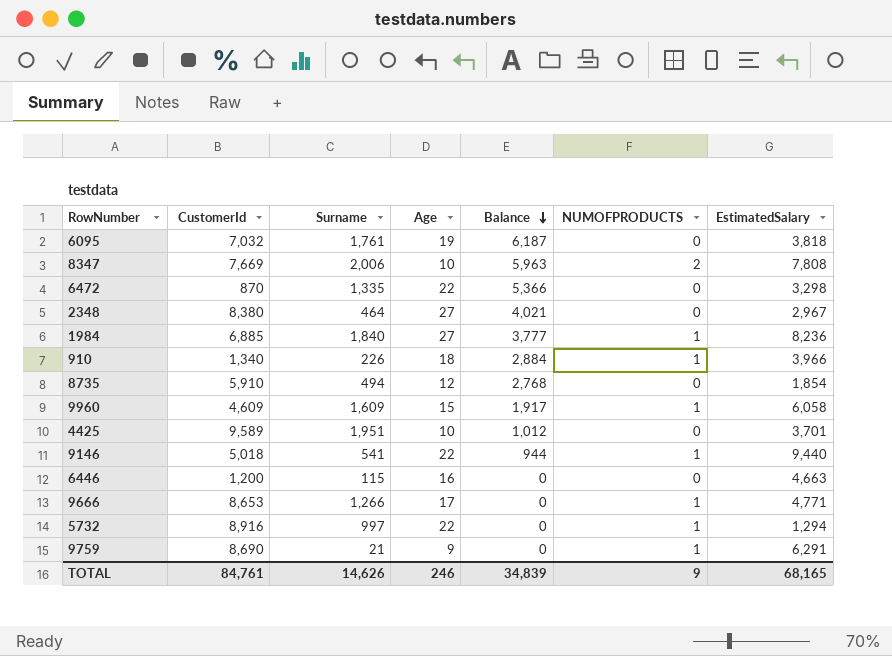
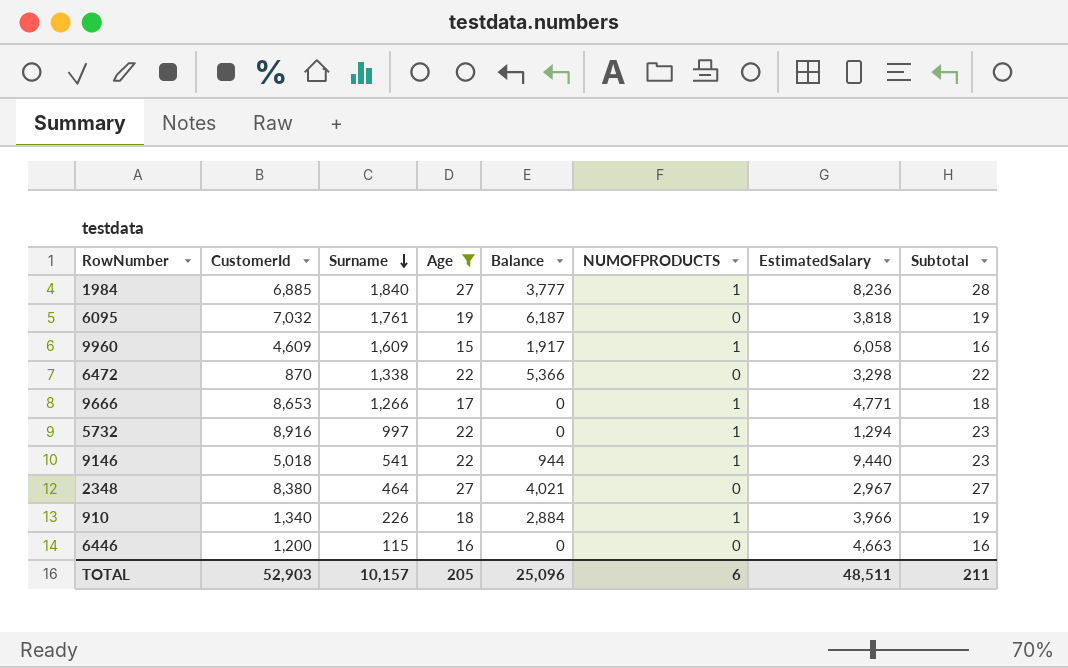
filter: none -> Age >= 15
row order: Balance descending -> Surname descending
column Subtotal | formula: none -> [Age] + [NUMOFPRODUCTS]
6472 | Surname: 1,335 -> 1,338
TOTAL | CustomerId: 84,761 -> 52,903
TOTAL | Surname: 14,626 -> 10,157
TOTAL | Age: 246 -> 205
TOTAL | Balance: 34,839 -> 25,096
TOTAL | NUMOFPRODUCTS: 9 -> 6
TOTAL | EstimatedSalary: 68,165 -> 48,511

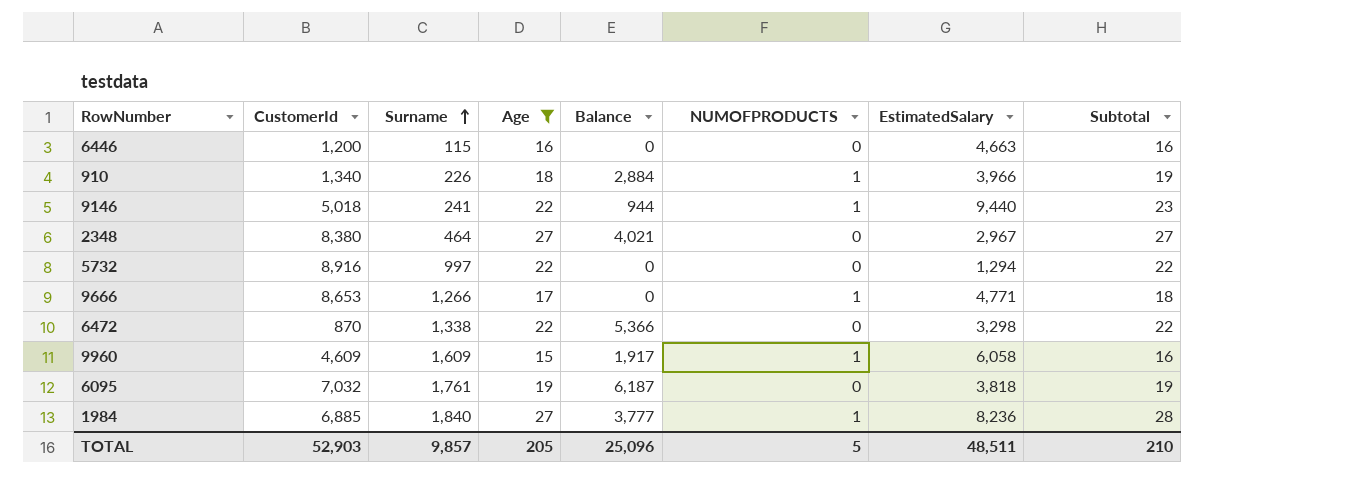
row order: Surname descending -> Surname ascending
9146 | Surname: 541 -> 241
5732 | NUMOFPRODUCTS: 1 -> 0
5732 | Subtotal: 23 -> 22
TOTAL | Surname: 10,157 -> 9,857
TOTAL | NUMOFPRODUCTS: 6 -> 5
TOTAL | Subtotal: 211 -> 210

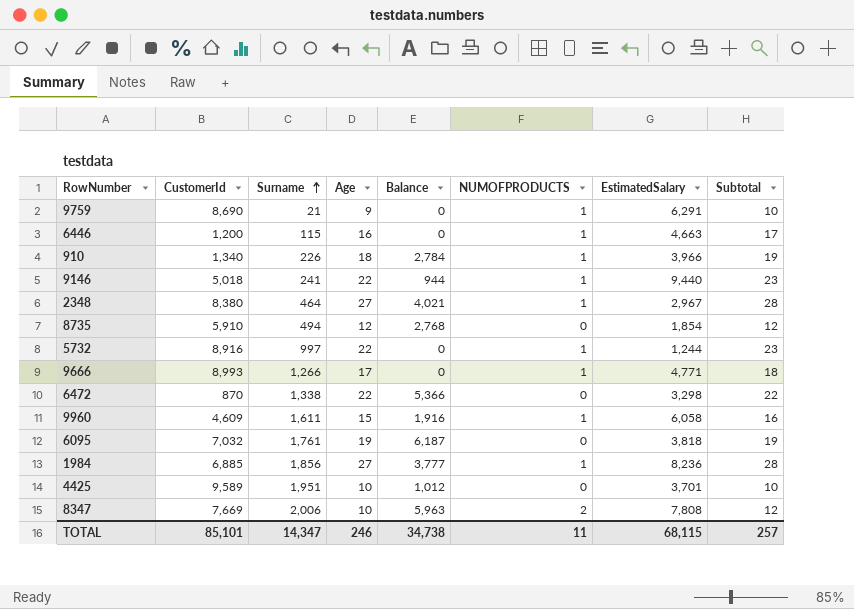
filter: Age >= 15 -> none
6446 | NUMOFPRODUCTS: 0 -> 1
6446 | Subtotal: 16 -> 17
910 | Balance: 2,884 -> 2,784
2348 | NUMOFPRODUCTS: 0 -> 1
2348 | Subtotal: 27 -> 28
5732 | NUMOFPRODUCTS: 0 -> 1
5732 | EstimatedSalary: 1,294 -> 1,244
5732 | Subtotal: 22 -> 23
9666 | CustomerId: 8,653 -> 8,993
9960 | Surname: 1,609 -> 1,611
9960 | Balance: 1,917 -> 1,916
1984 | Surname: 1,840 -> 1,856
TOTAL | CustomerId: 52,903 -> 85,101
TOTAL | Surname: 9,857 -> 14,347
TOTAL | Age: 205 -> 246
TOTAL | Balance: 25,096 -> 34,738
TOTAL | NUMOFPRODUCTS: 5 -> 11
TOTAL | EstimatedSalary: 48,511 -> 68,115
TOTAL | Subtotal: 210 -> 257

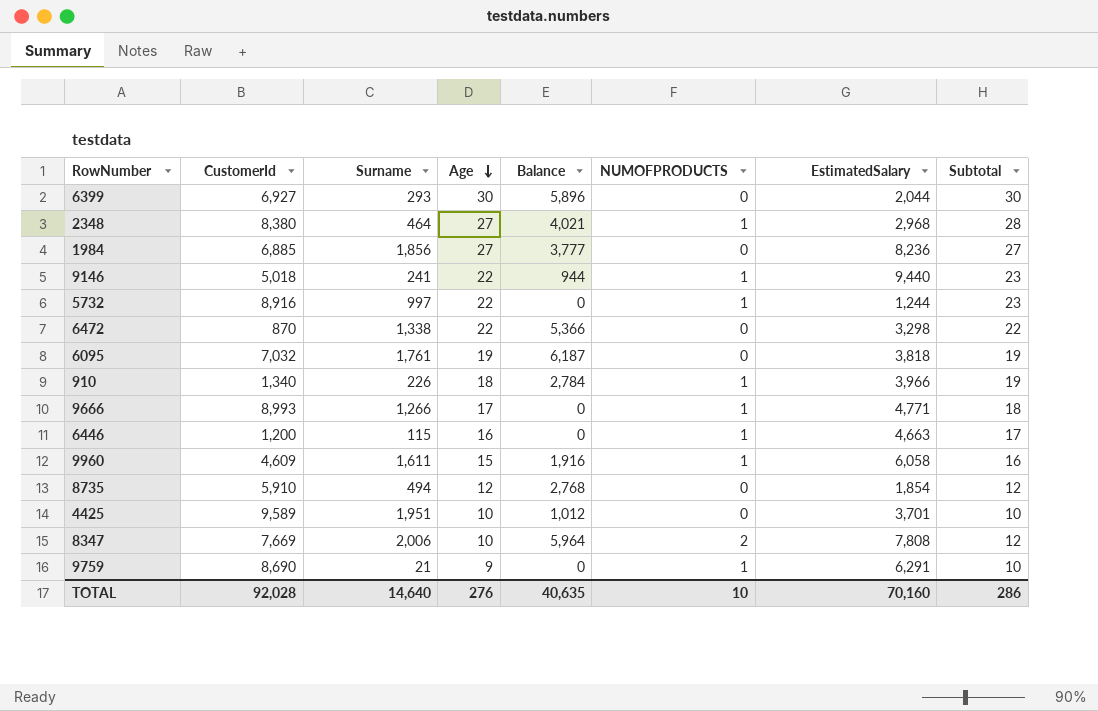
row order: Surname ascending -> Age descending
row 6399: none -> 6,927 | 293 | 30 | 5,896 | 0 | 2,044 | 30
2348 | EstimatedSalary: 2,967 -> 2,968
1984 | NUMOFPRODUCTS: 1 -> 0
1984 | Subtotal: 28 -> 27
8347 | Balance: 5,963 -> 5,964
TOTAL | CustomerId: 85,101 -> 92,028
TOTAL | Surname: 14,347 -> 14,640
TOTAL | Age: 246 -> 276
TOTAL | Balance: 34,738 -> 40,635
TOTAL | NUMOFPRODUCTS: 11 -> 10
TOTAL | EstimatedSalary: 68,115 -> 70,160
TOTAL | Subtotal: 257 -> 286

